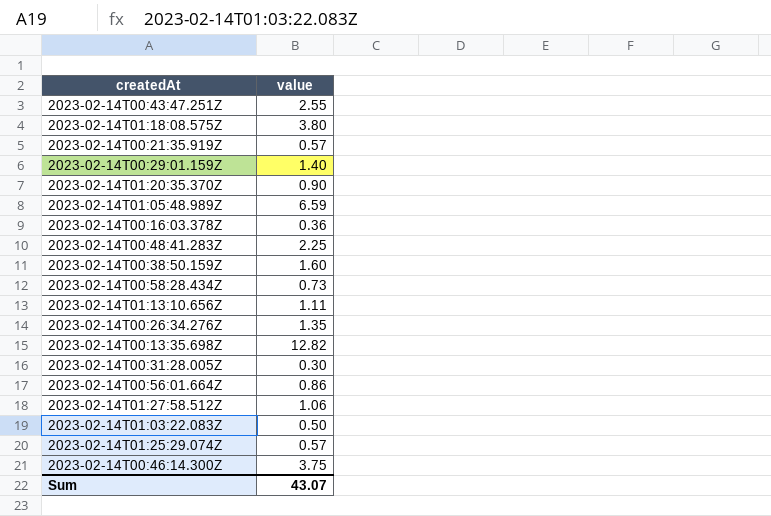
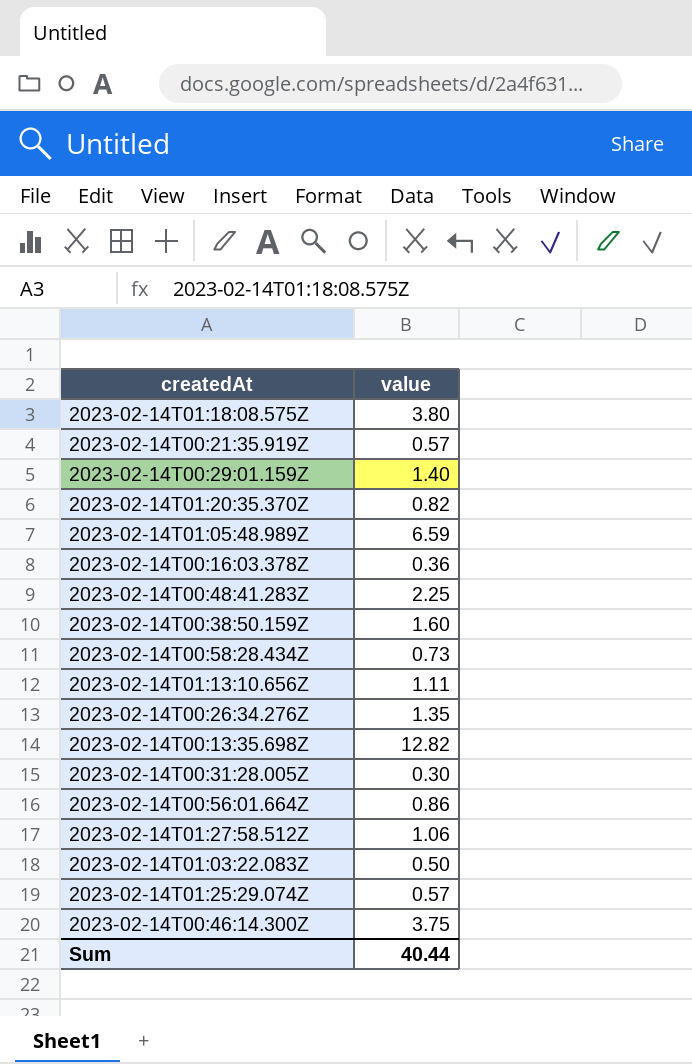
row 2023-02-14T00:43:47.251Z: 2.55 -> none
2023-02-14T01:20:35.370Z | value: 0.90 -> 0.82
Sum | value: 43.07 -> 40.44

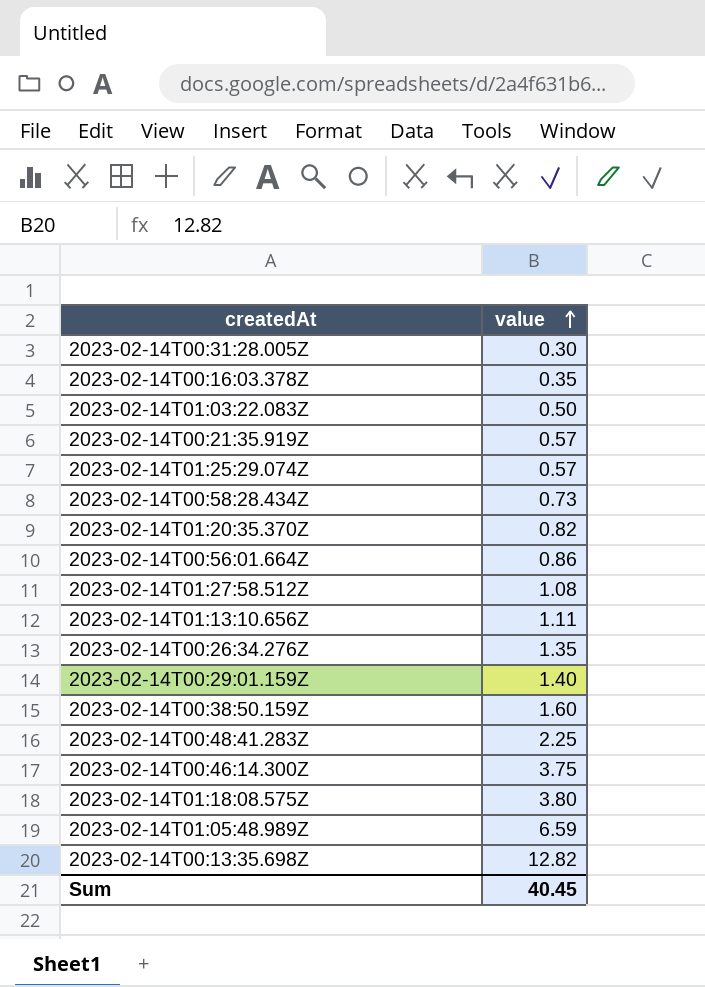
row order: none -> value ascending
2023-02-14T00:16:03.378Z | value: 0.36 -> 0.35
2023-02-14T01:27:58.512Z | value: 1.06 -> 1.08
Sum | value: 40.44 -> 40.45

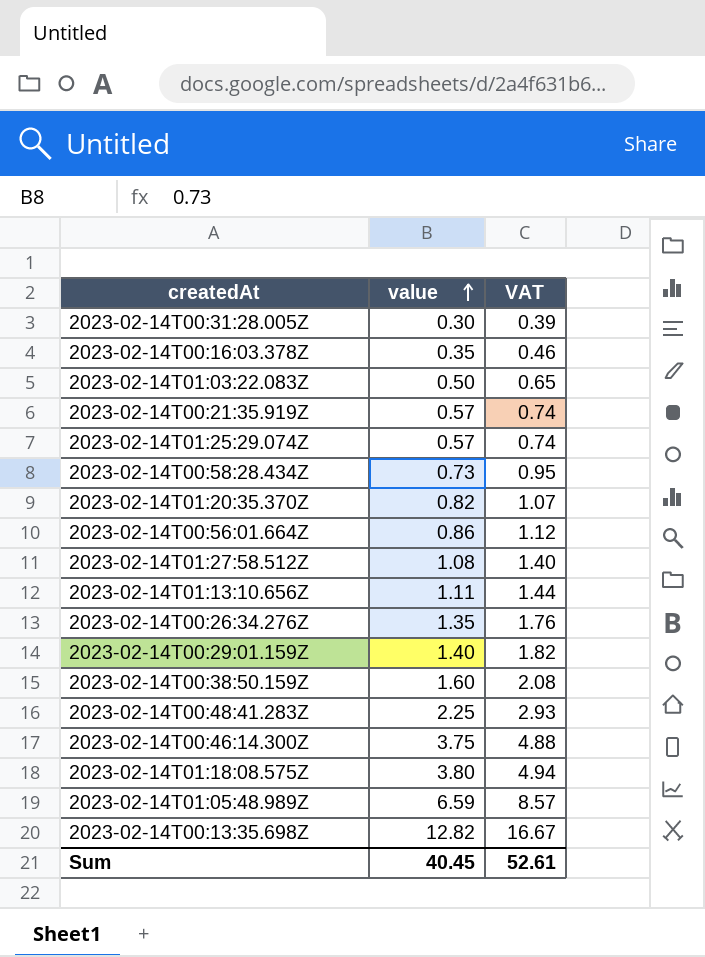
column VAT | formula: none -> [value] * 1.3

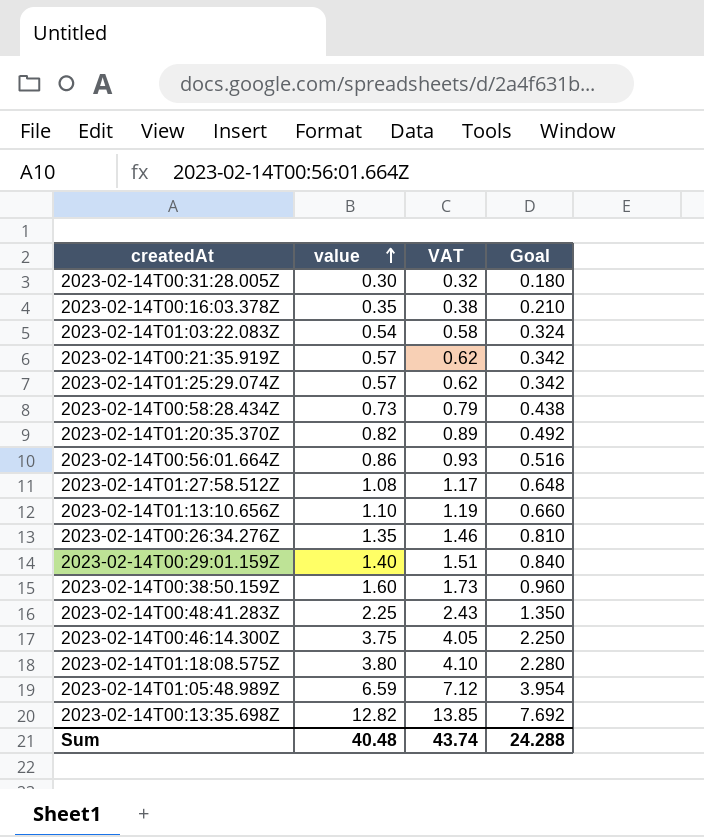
column VAT | formula: [value] * 1.3 -> [value] * 1.08
column Goal | formula: none -> [value] * 0.6
2023-02-14T01:03:22.083Z | value: 0.50 -> 0.54
2023-02-14T01:13:10.656Z | value: 1.11 -> 1.10
Sum | value: 40.45 -> 40.48
Sum | VAT: 52.61 -> 43.74

